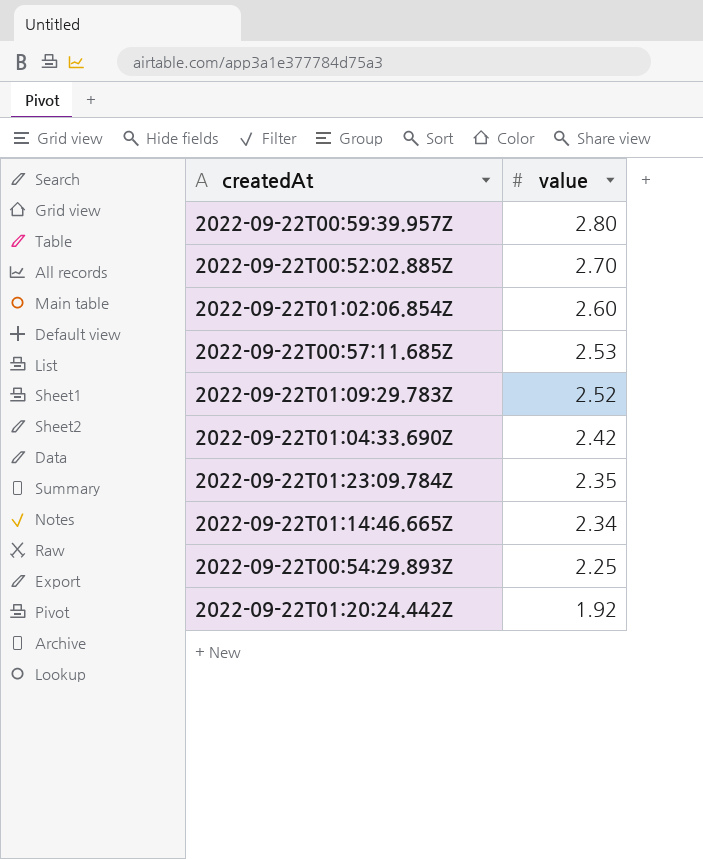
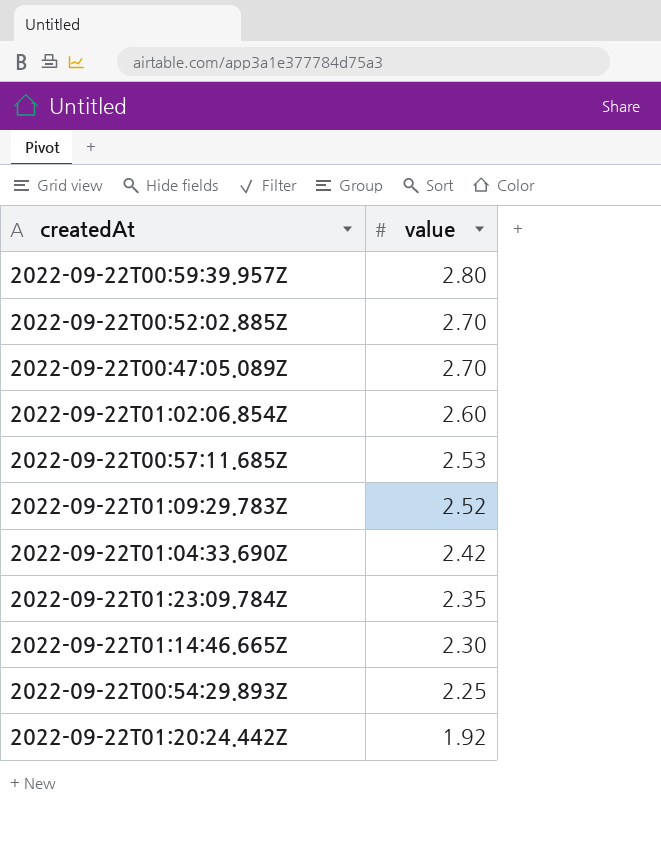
row 2022-09-22T00:47:05.089Z: none -> 2.70
2022-09-22T01:14:46.665Z | value: 2.34 -> 2.30

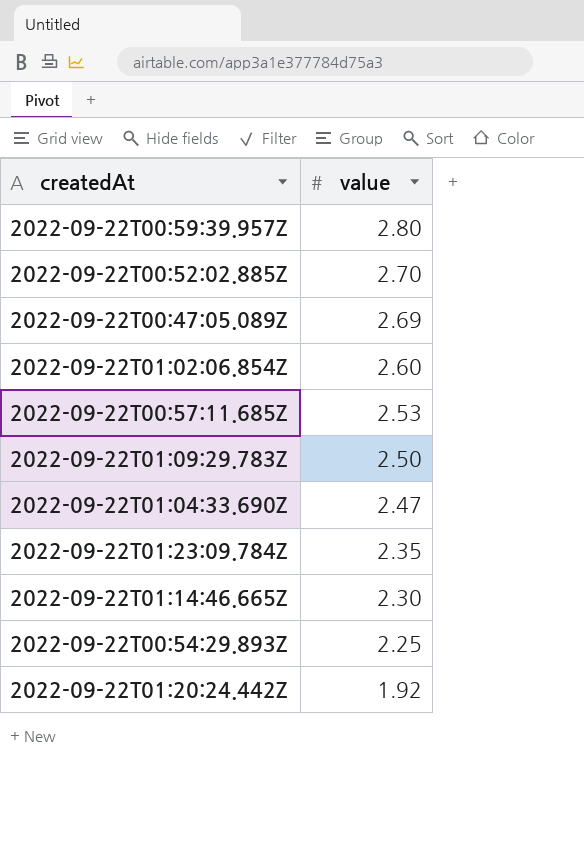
2022-09-22T00:47:05.089Z | value: 2.70 -> 2.69
2022-09-22T01:09:29.783Z | value: 2.52 -> 2.50
2022-09-22T01:04:33.690Z | value: 2.42 -> 2.47

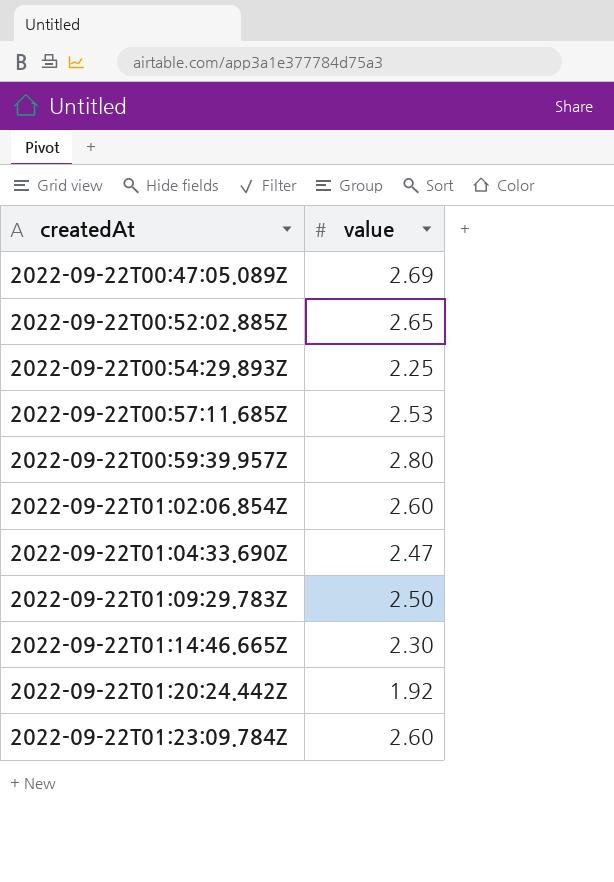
row order: value descending -> createdAt ascending
2022-09-22T00:52:02.885Z | value: 2.70 -> 2.65
2022-09-22T01:23:09.784Z | value: 2.35 -> 2.60

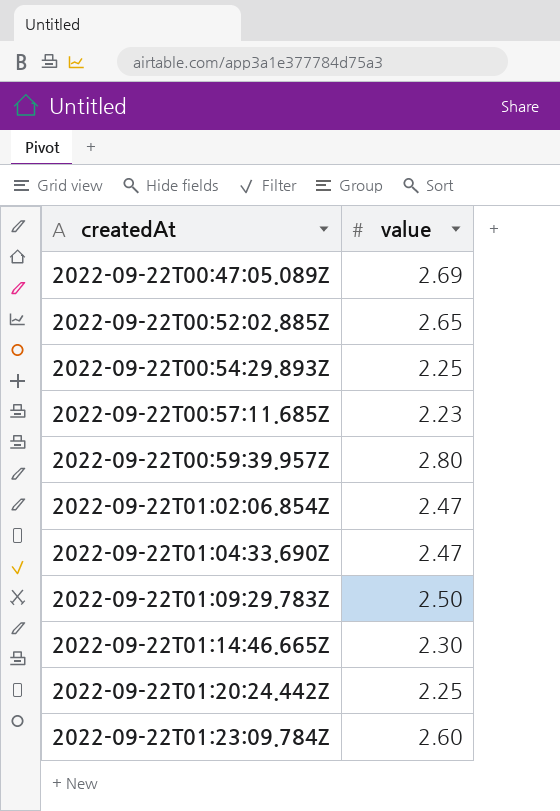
2022-09-22T00:57:11.685Z | value: 2.53 -> 2.23
2022-09-22T01:02:06.854Z | value: 2.60 -> 2.47
2022-09-22T01:20:24.442Z | value: 1.92 -> 2.25

